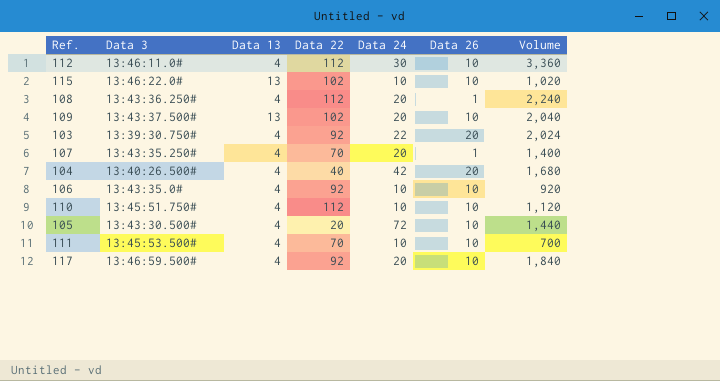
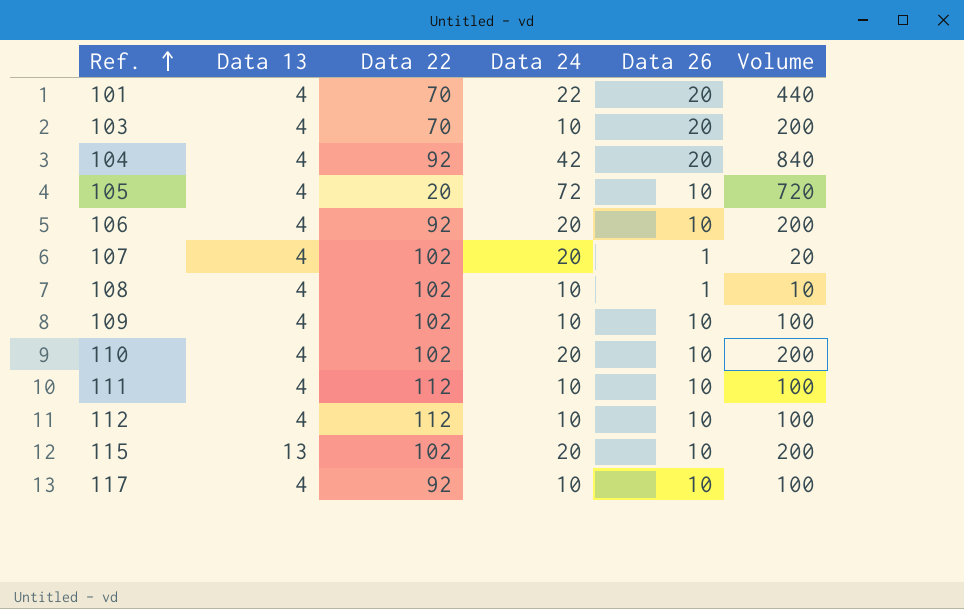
row order: none -> Ref. ascending
column Data 3 | position: 2 -> none
column Volume | formula: [Data 22] * [Data 24] -> [Data 24] * [Data 26]
row 101: none -> 4 | 70 | 22 | 20 | 440
103 | Data 22: 92 -> 70
103 | Data 24: 22 -> 10
104 | Data 22: 40 -> 92
106 | Data 24: 10 -> 20
107 | Data 22: 70 -> 102
108 | Data 22: 112 -> 102
108 | Data 24: 20 -> 10
109 | Data 13: 13 -> 4
109 | Data 24: 20 -> 10
110 | Data 22: 112 -> 102
110 | Data 24: 10 -> 20
111 | Data 22: 70 -> 112
112 | Data 24: 30 -> 10
115 | Data 24: 10 -> 20
117 | Data 24: 20 -> 10

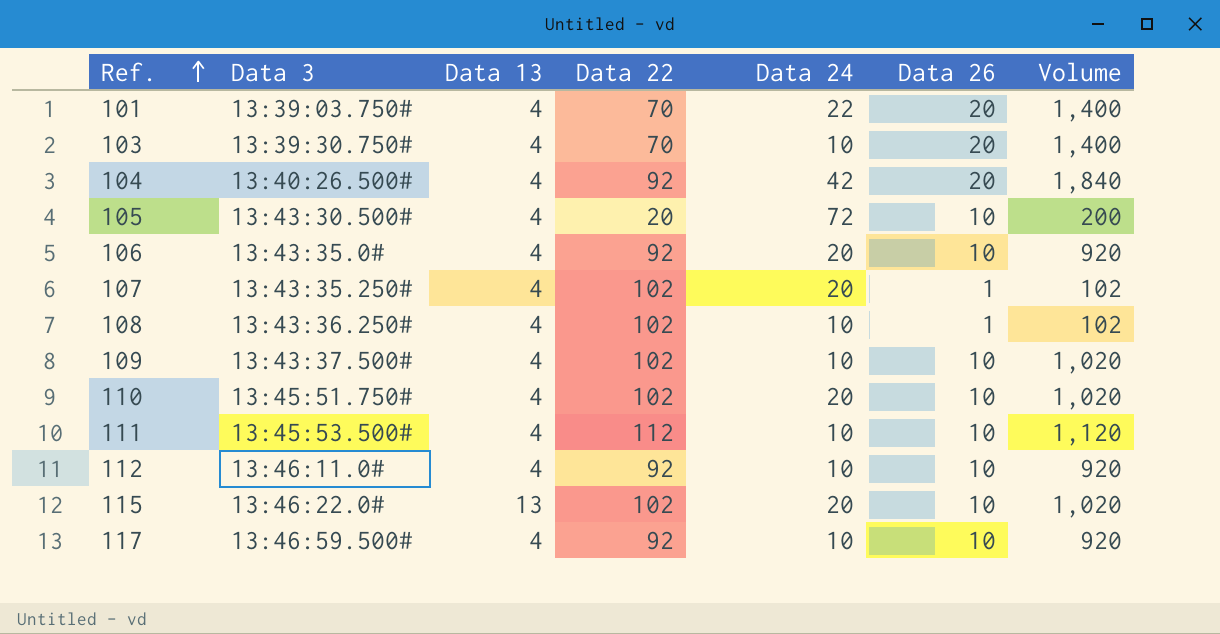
column Data 3 | position: none -> 2
column Volume | formula: [Data 24] * [Data 26] -> [Data 22] * [Data 26]
112 | Data 22: 112 -> 92

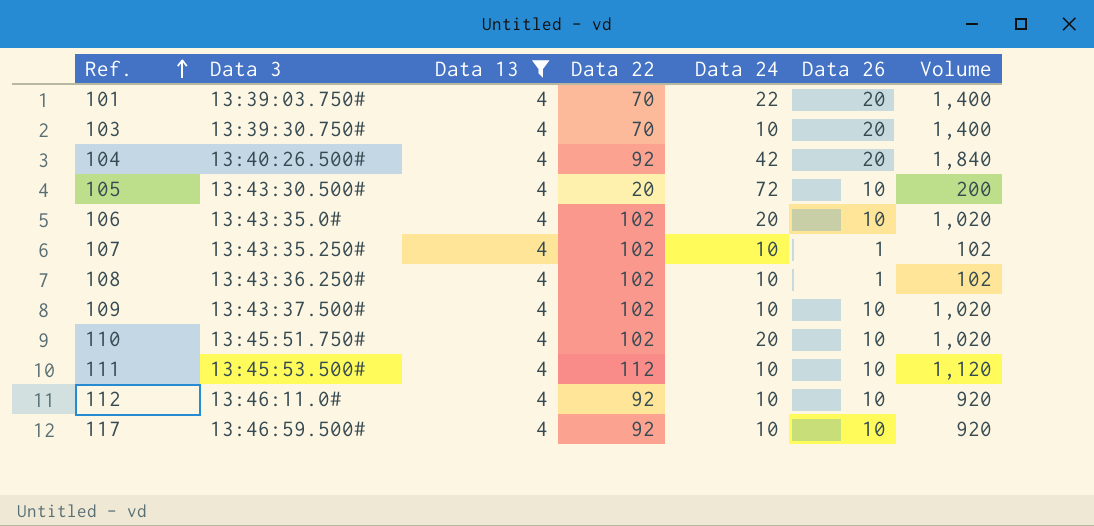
filter: none -> Data 13 = 4
106 | Data 22: 92 -> 102
106 | Volume: 920 -> 1,020
107 | Data 24: 20 -> 10

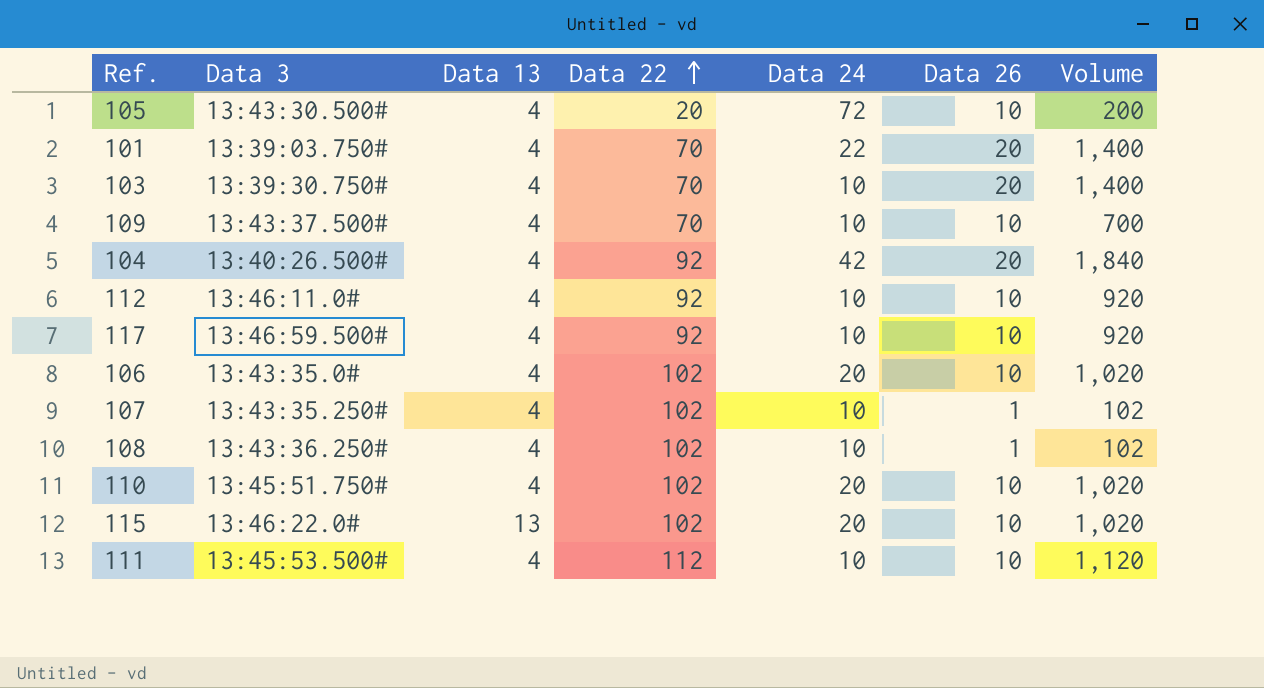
filter: Data 13 = 4 -> none
row order: Ref. ascending -> Data 22 ascending
109 | Data 22: 102 -> 70
109 | Volume: 1,020 -> 700

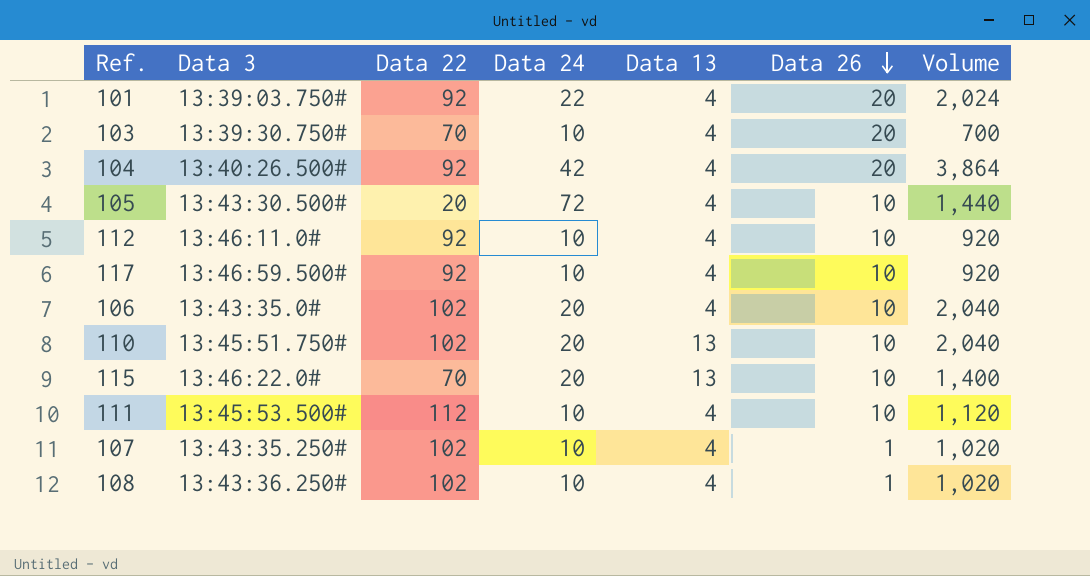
row order: Data 22 ascending -> Data 26 descending
column Data 13 | position: 3 -> 5
column Volume | formula: [Data 22] * [Data 26] -> [Data 22] * [Data 24]
row 109: 13:43:37.500# | 4 | 70 | 10 | 10 | 700 -> none
101 | Data 22: 70 -> 92
110 | Data 13: 4 -> 13
115 | Data 22: 102 -> 70

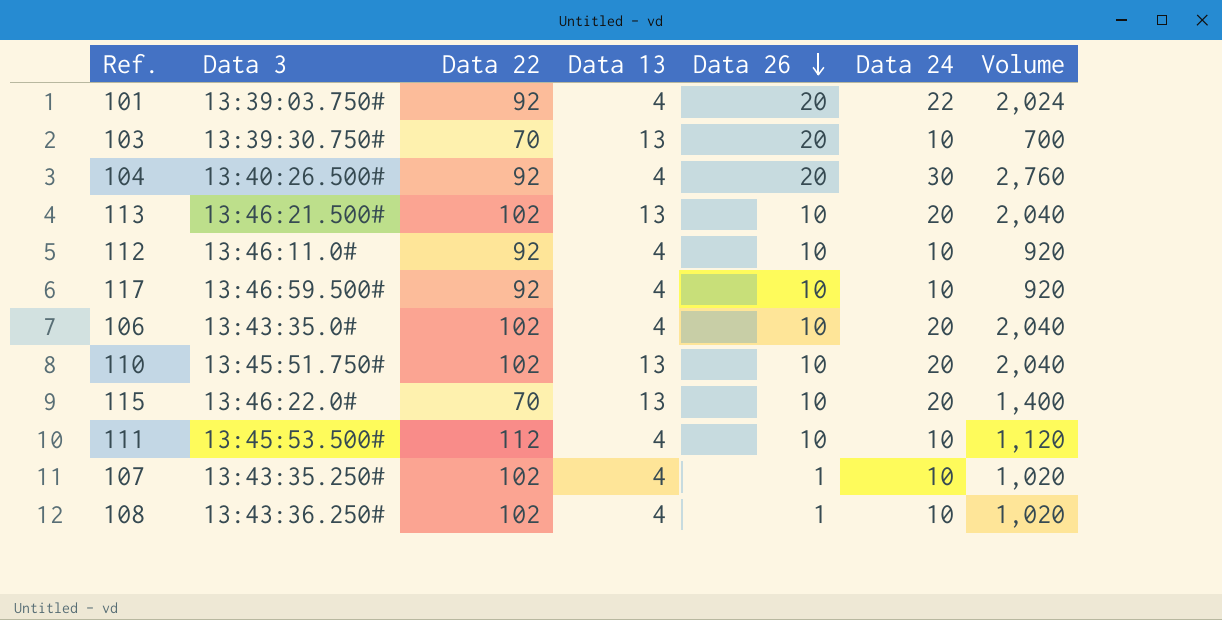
column Data 24 | position: 4 -> 6
row 105: 13:43:30.500# | 20 | 72 | 4 | 10 | 1,440 -> none
103 | Data 13: 4 -> 13
104 | Data 24: 42 -> 30
104 | Volume: 3,864 -> 2,760
row 113: none -> 13:46:21.500# | 102 | 13 | 10 | 20 | 2,040

